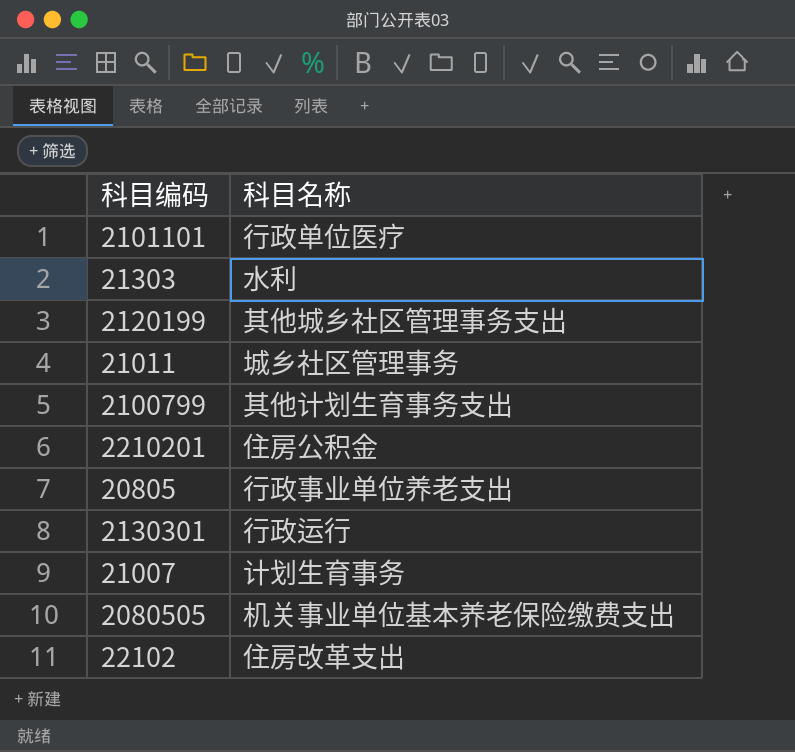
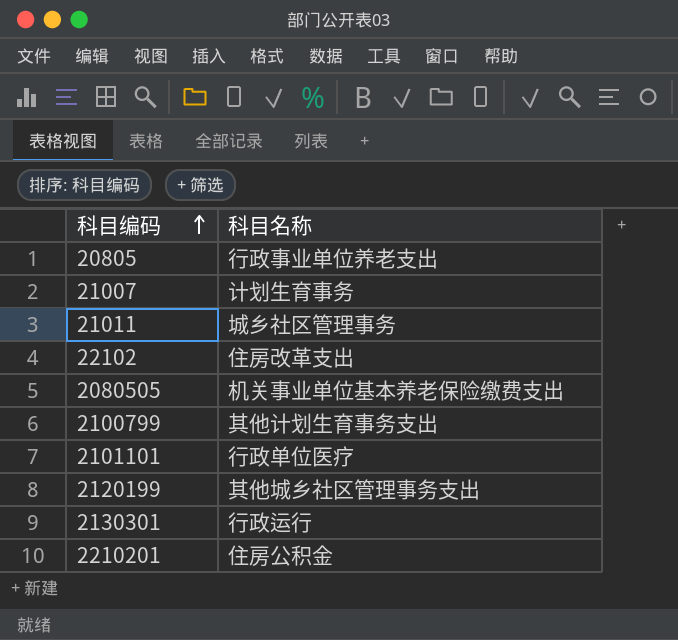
row order: none -> 科目编码 ascending
row 21303: 水利 -> none

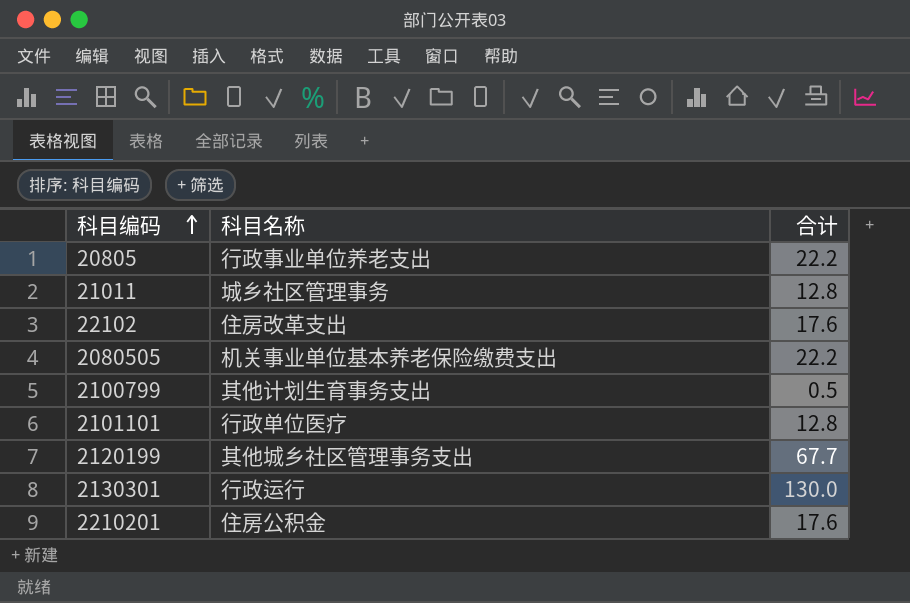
column 合计 | position: none -> 3
row 21007: 计划生育事务 -> none

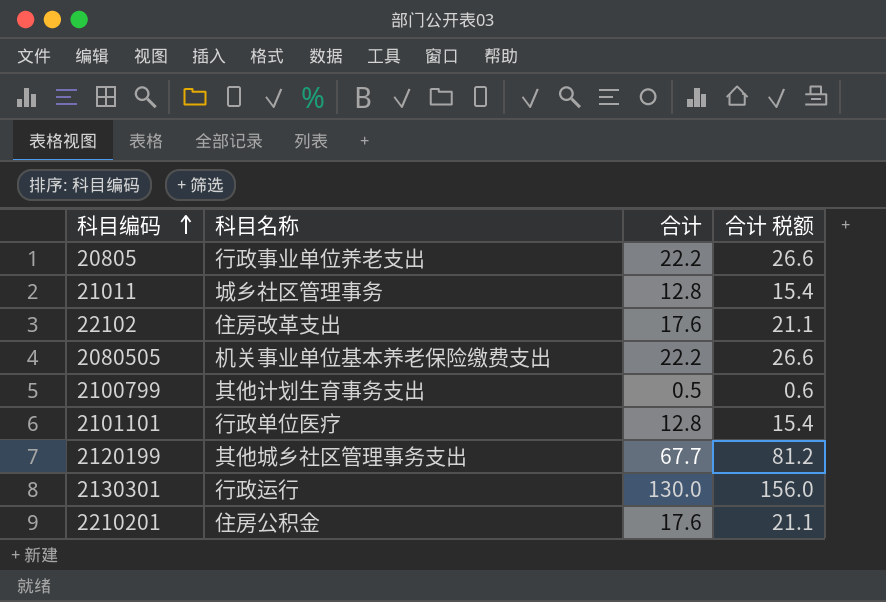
column 合计 税额 | formula: none -> [合计] * 1.2

